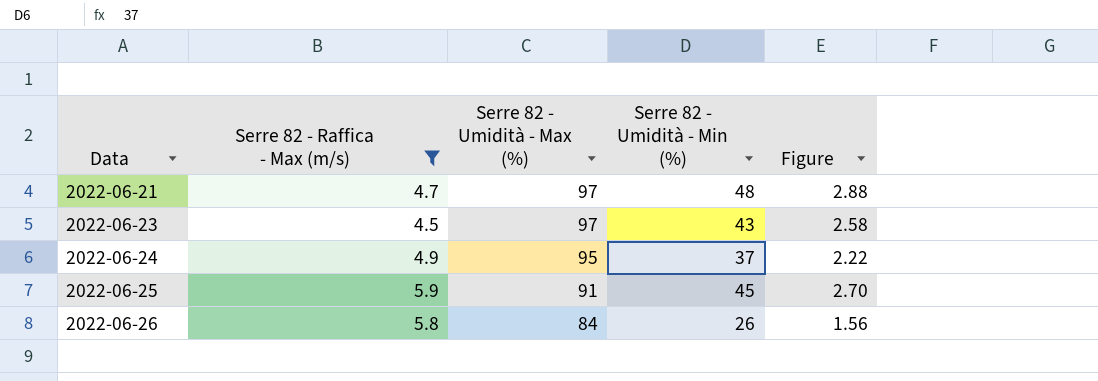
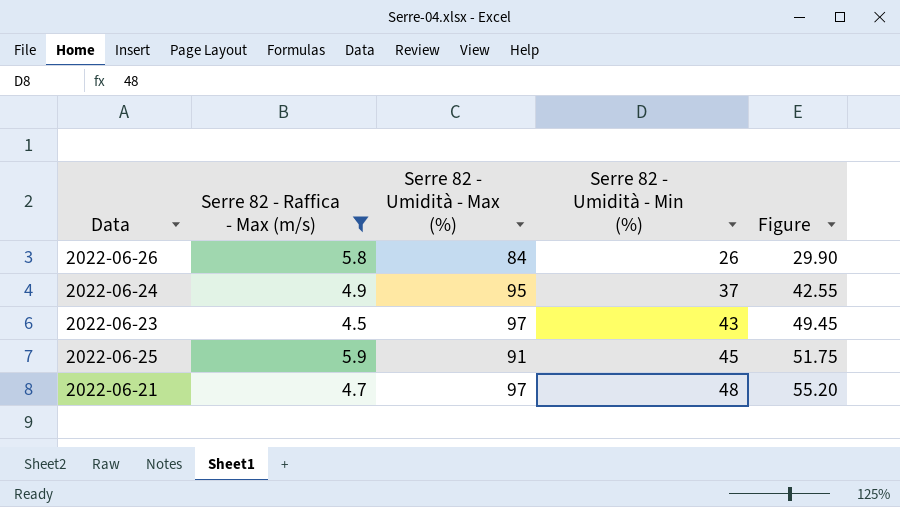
row order: Data ascending -> Serre 82 - Umidità - Min (%) ascending
column Figure | formula: [Serre 82 - Umidità - Min (%)] * 0.06 -> [Serre 82 - Umidità - Min (%)] * 1.15

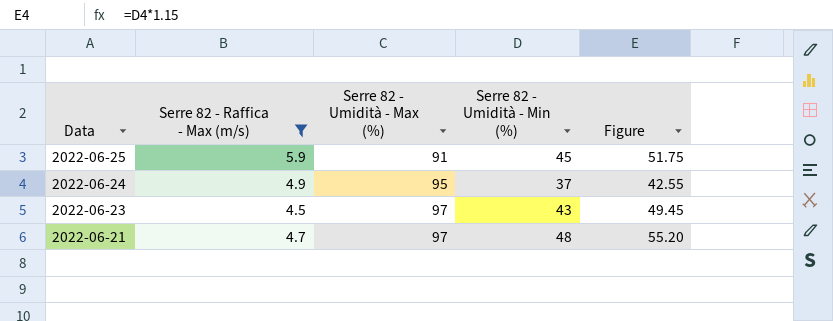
row order: Serre 82 - Umidità - Min (%) ascending -> Data descending
row 2022-06-26: 5.8 | 84 | 26 | 29.90 -> none

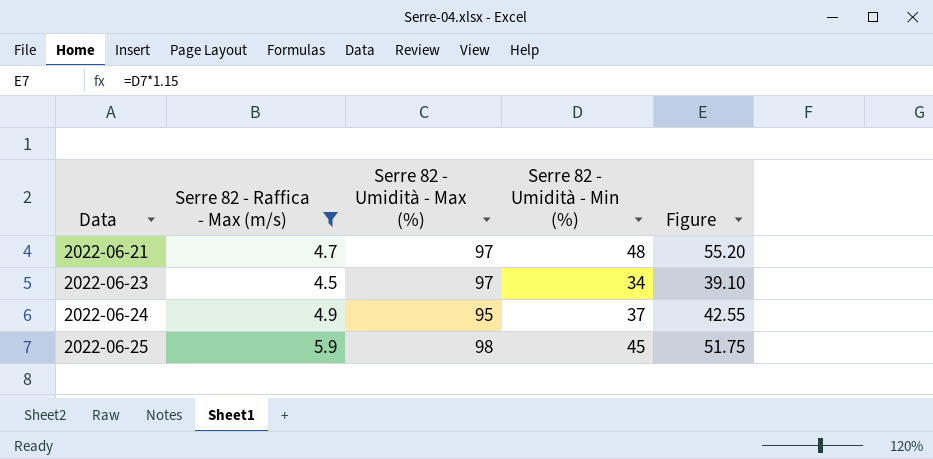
row order: Data descending -> Data ascending
2022-06-23 | Serre 82 - Umidità - Min (%): 43 -> 34
2022-06-23 | Figure: 49.45 -> 39.10
2022-06-25 | Serre 82 - Umidità - Max (%): 91 -> 98

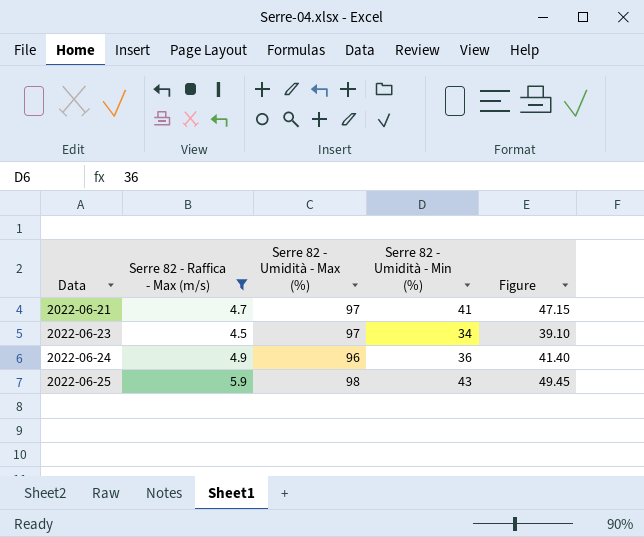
2022-06-21 | Serre 82 - Umidità - Min (%): 48 -> 41
2022-06-21 | Figure: 55.20 -> 47.15
2022-06-24 | Serre 82 - Umidità - Max (%): 95 -> 96
2022-06-24 | Serre 82 - Umidità - Min (%): 37 -> 36
2022-06-24 | Figure: 42.55 -> 41.40
2022-06-25 | Serre 82 - Umidità - Min (%): 45 -> 43
2022-06-25 | Figure: 51.75 -> 49.45

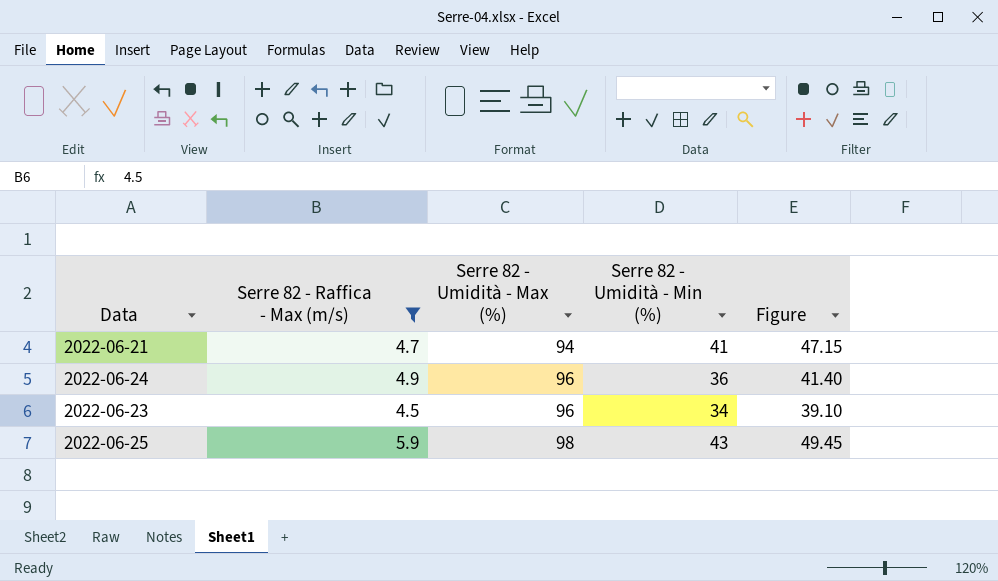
row order: Data ascending -> Serre 82 - Umidità - Max (%) ascending
2022-06-21 | Serre 82 - Umidità - Max (%): 97 -> 94
2022-06-23 | Serre 82 - Umidità - Max (%): 97 -> 96

